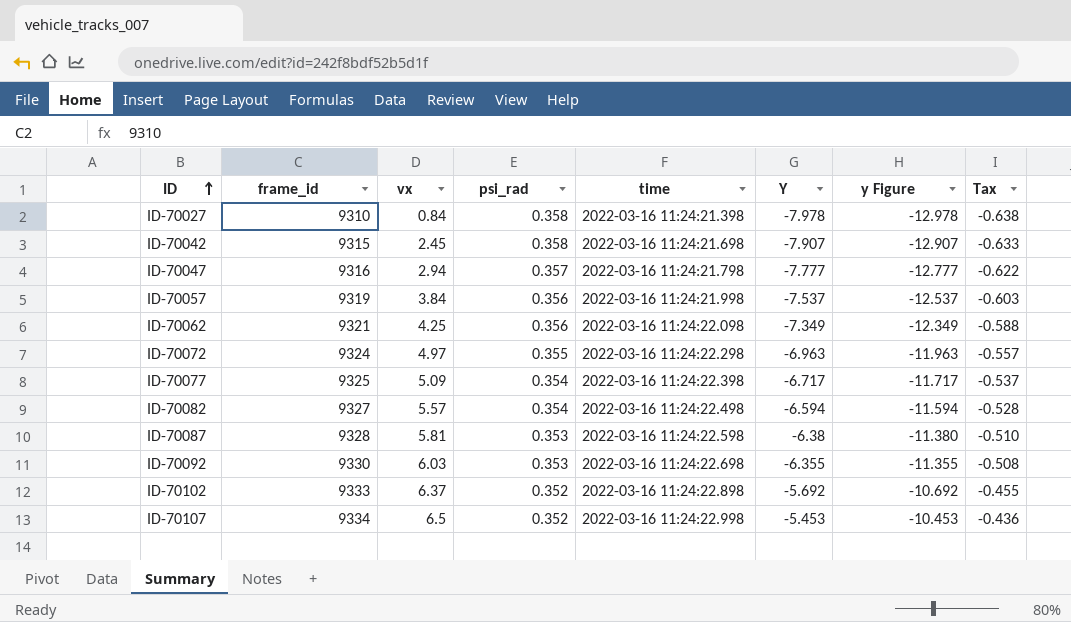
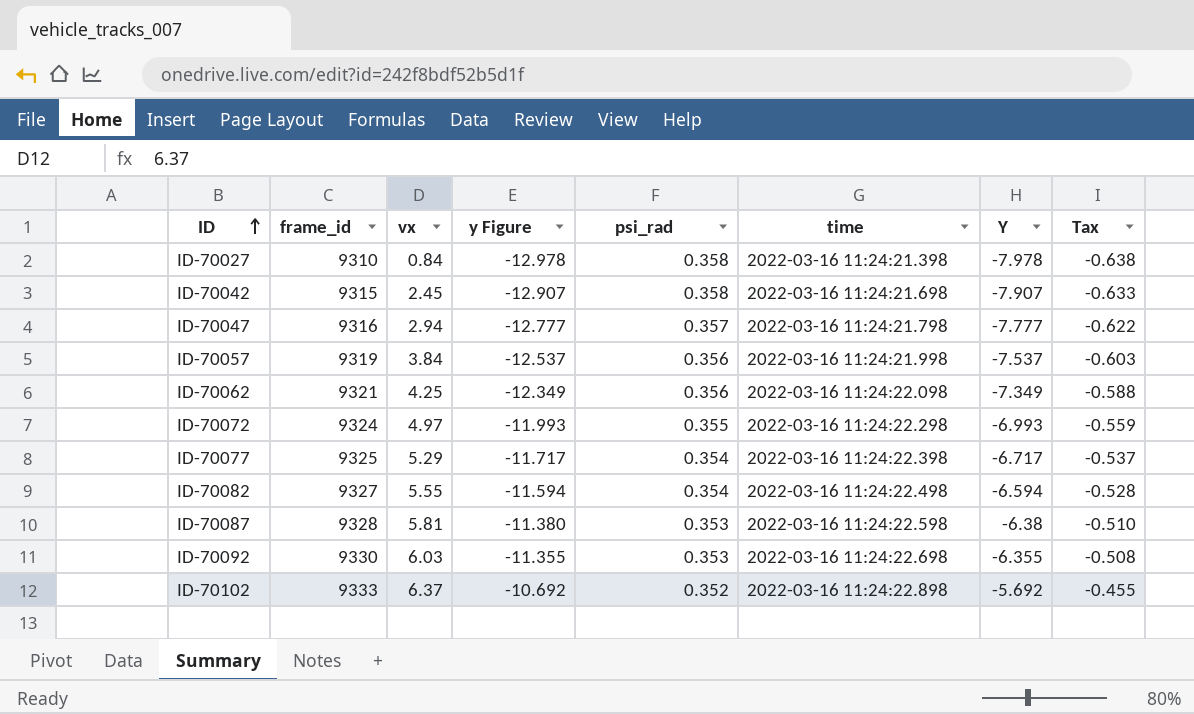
column y Figure | position: 7 -> 4
row ID-70107: 9334 | 6.5 | 0.352 | 2022-03-16 11:24:22.998 | -5.453 | -10.453 | -0.436 -> none
ID-70072 | y Figure: -11.963 -> -11.993
ID-70072 | Y: -6.963 -> -6.993
ID-70072 | Tax: -0.557 -> -0.559
ID-70077 | vx: 5.09 -> 5.29
ID-70082 | vx: 5.57 -> 5.55

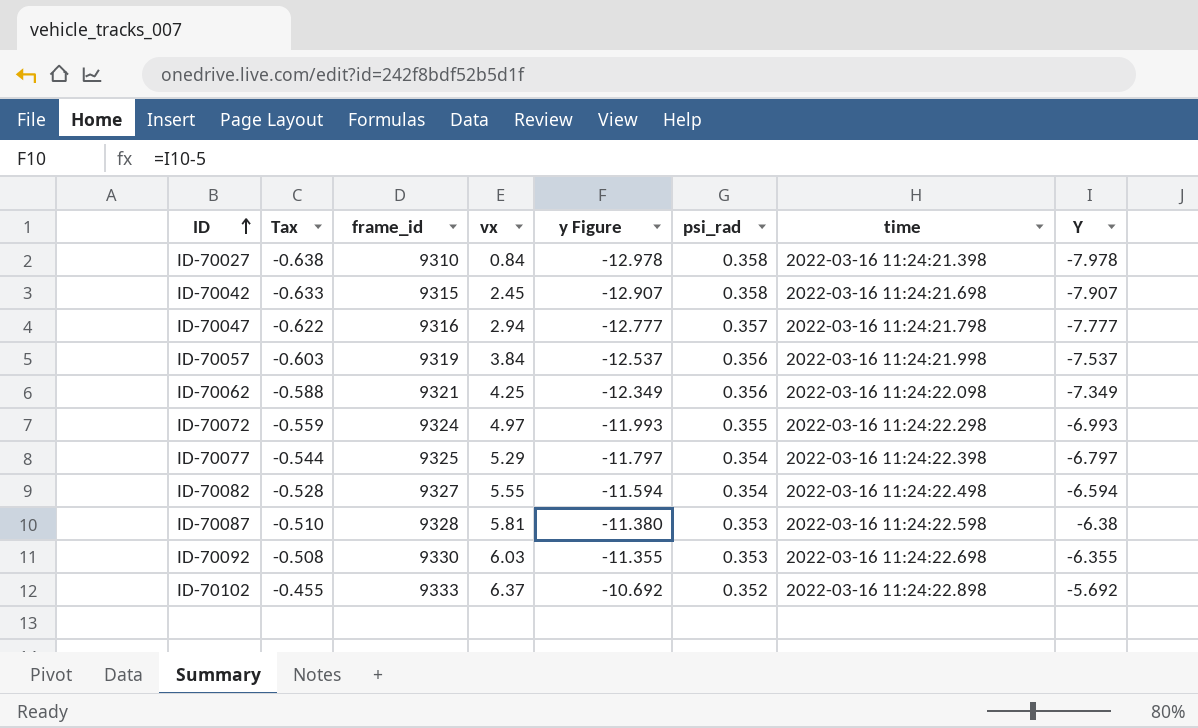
column Tax | position: 8 -> 2
ID-70077 | Tax: -0.537 -> -0.544
ID-70077 | y Figure: -11.717 -> -11.797
ID-70077 | Y: -6.717 -> -6.797

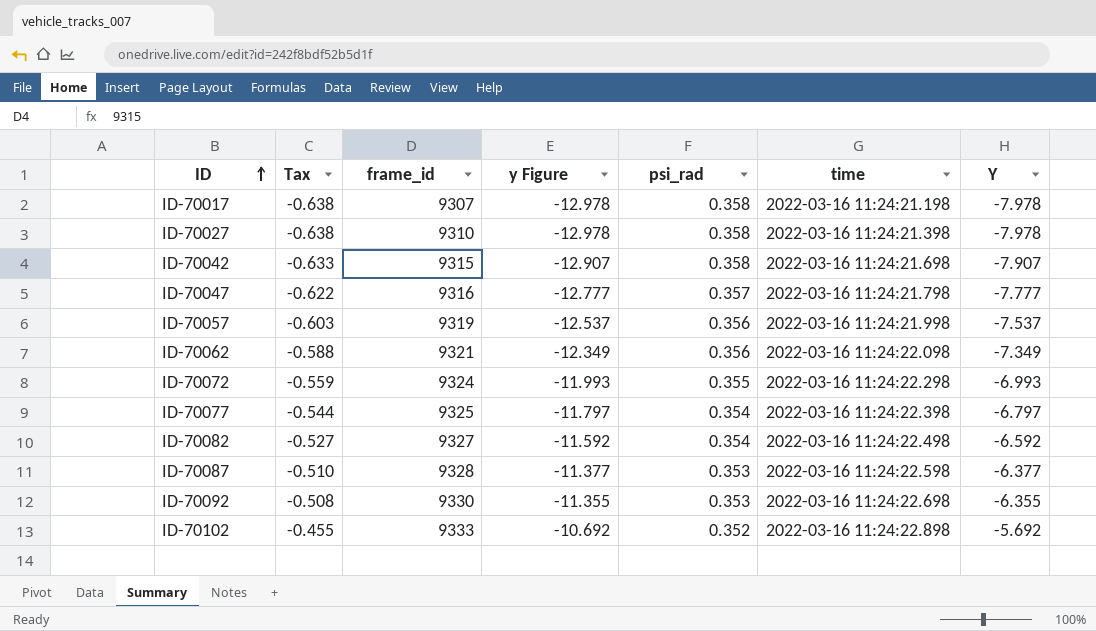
column vx | position: 4 -> none
row ID-70017: none -> -0.638 | 9307 | -12.978 | 0.358 | 2022-03-16 11:24:21.198 | -7.978
ID-70082 | Tax: -0.528 -> -0.527
ID-70082 | y Figure: -11.594 -> -11.592
ID-70082 | Y: -6.594 -> -6.592
ID-70087 | y Figure: -11.380 -> -11.377
ID-70087 | Y: -6.38 -> -6.377

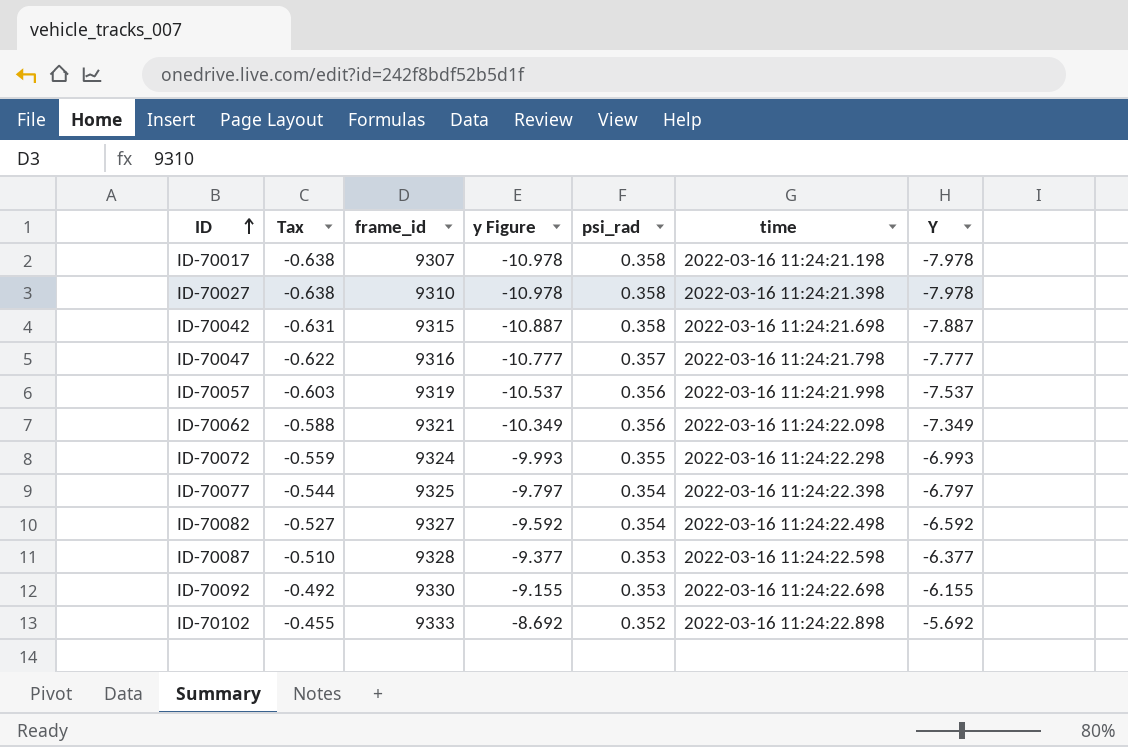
column y Figure | formula: [Y] - 5 -> [Y] - 3
ID-70042 | Tax: -0.633 -> -0.631
ID-70042 | Y: -7.907 -> -7.887
ID-70092 | Tax: -0.508 -> -0.492
ID-70092 | Y: -6.355 -> -6.155

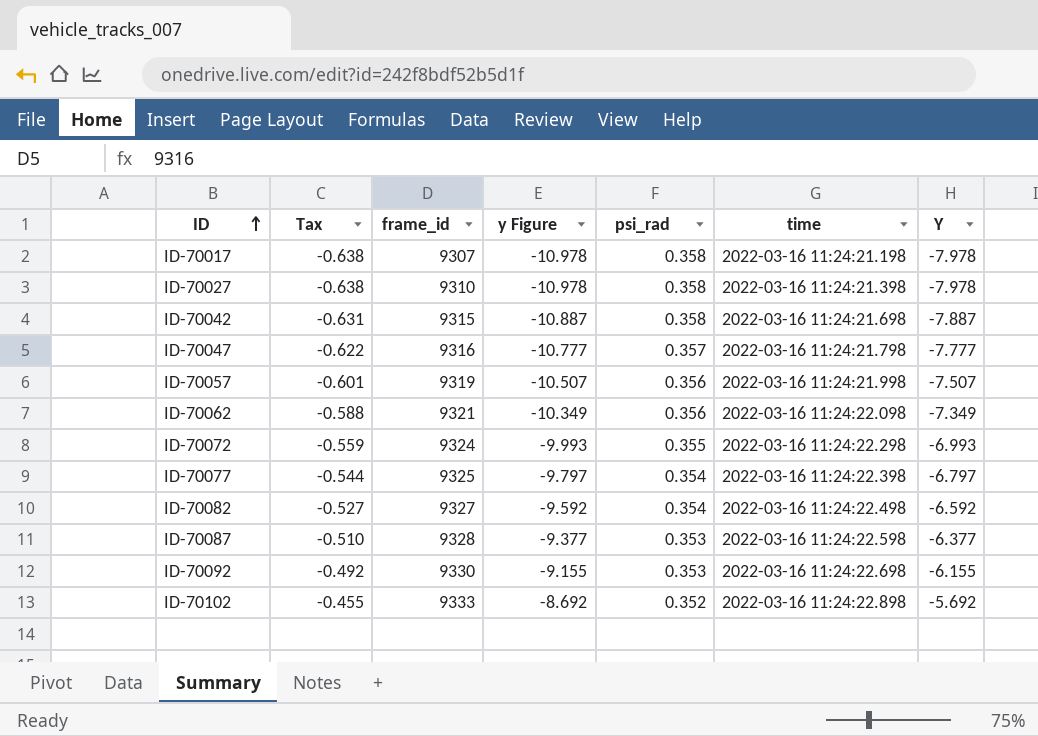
ID-70057 | Tax: -0.603 -> -0.601
ID-70057 | y Figure: -10.537 -> -10.507
ID-70057 | Y: -7.537 -> -7.507

